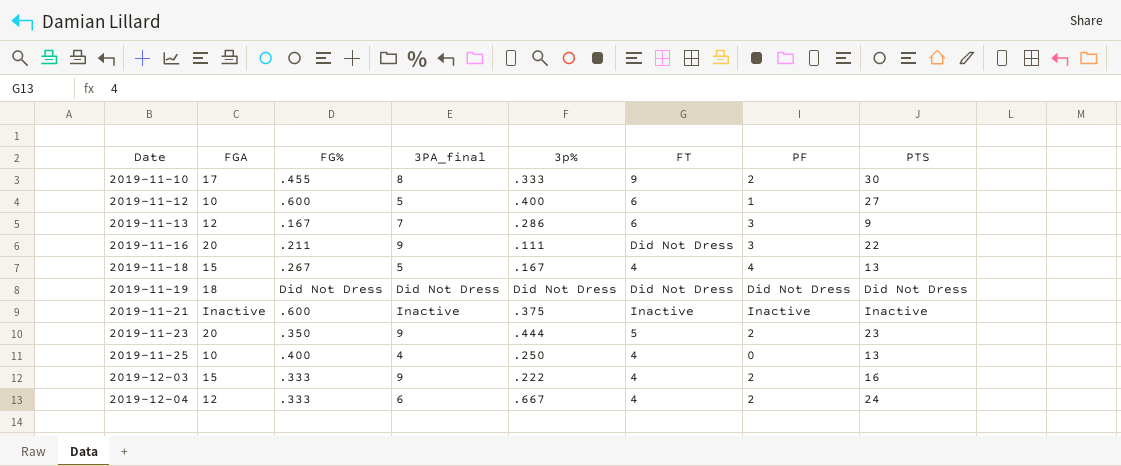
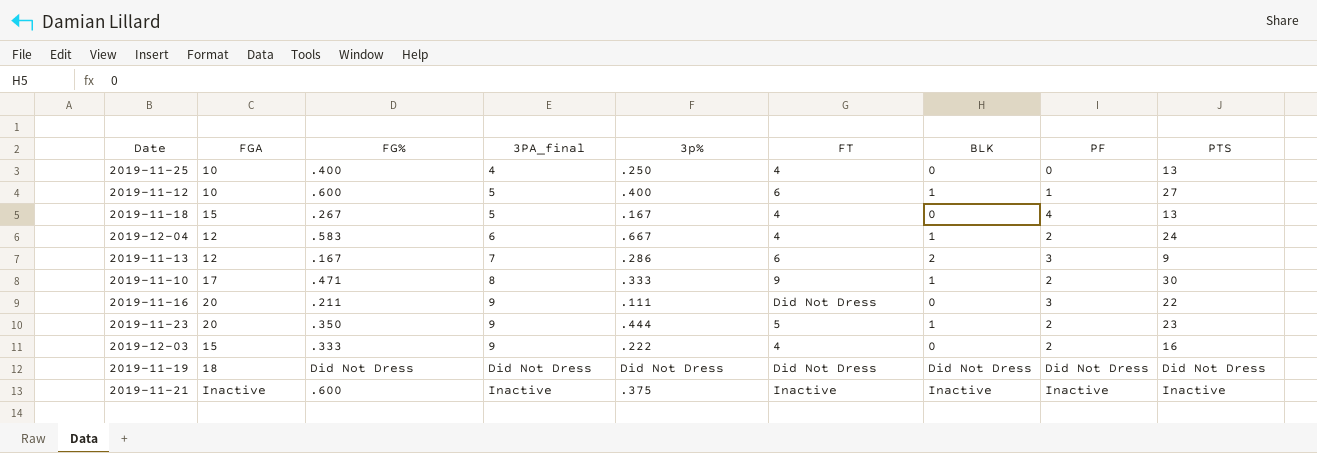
row order: Date ascending -> 3PA_final ascending
column BLK | position: none -> 7
2019-12-04 | FG%: .333 -> .583
2019-11-10 | FG%: .455 -> .471

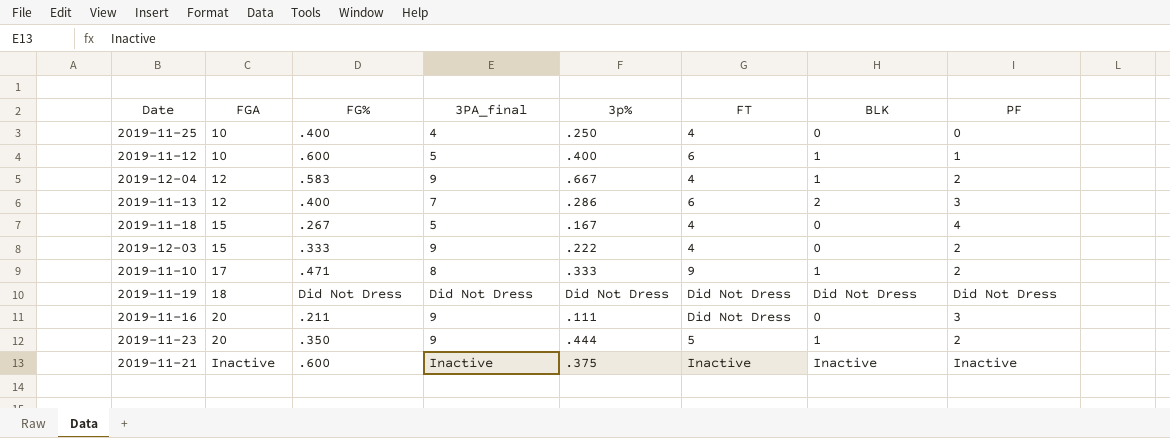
row order: 3PA_final ascending -> FGA ascending
column PTS | position: 9 -> none
2019-12-04 | 3PA_final: 6 -> 9
2019-11-13 | FG%: .167 -> .400

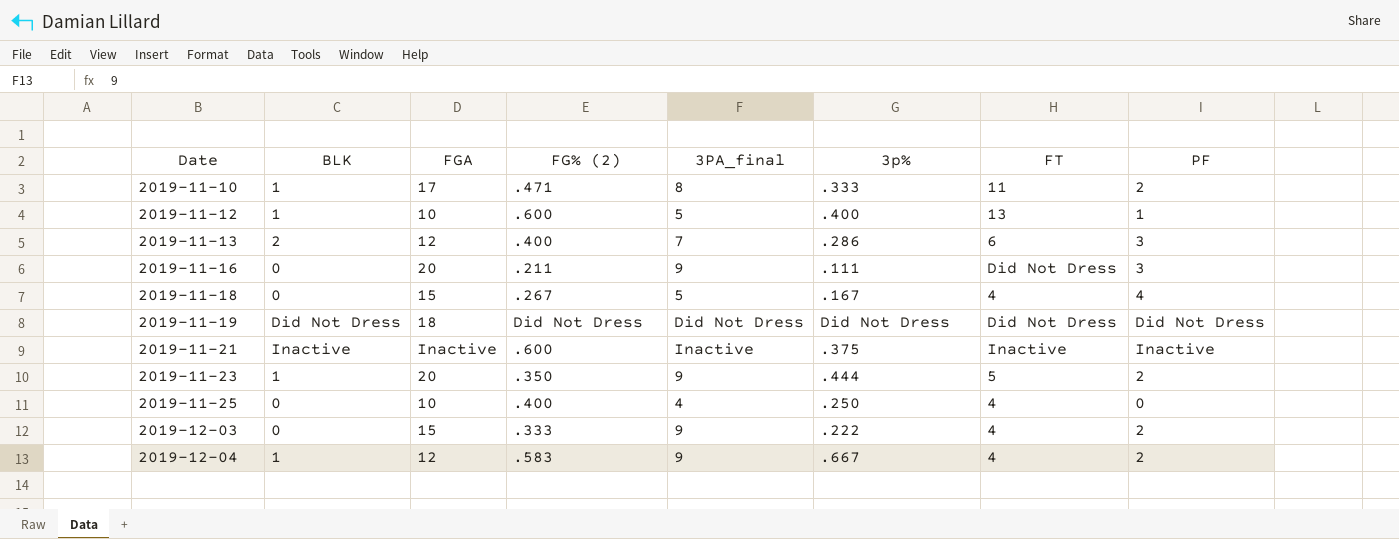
row order: FGA ascending -> Date ascending
column BLK | position: 7 -> 2
column name: FG% -> FG% (2)
2019-11-10 | FT: 9 -> 11
2019-11-12 | FT: 6 -> 13

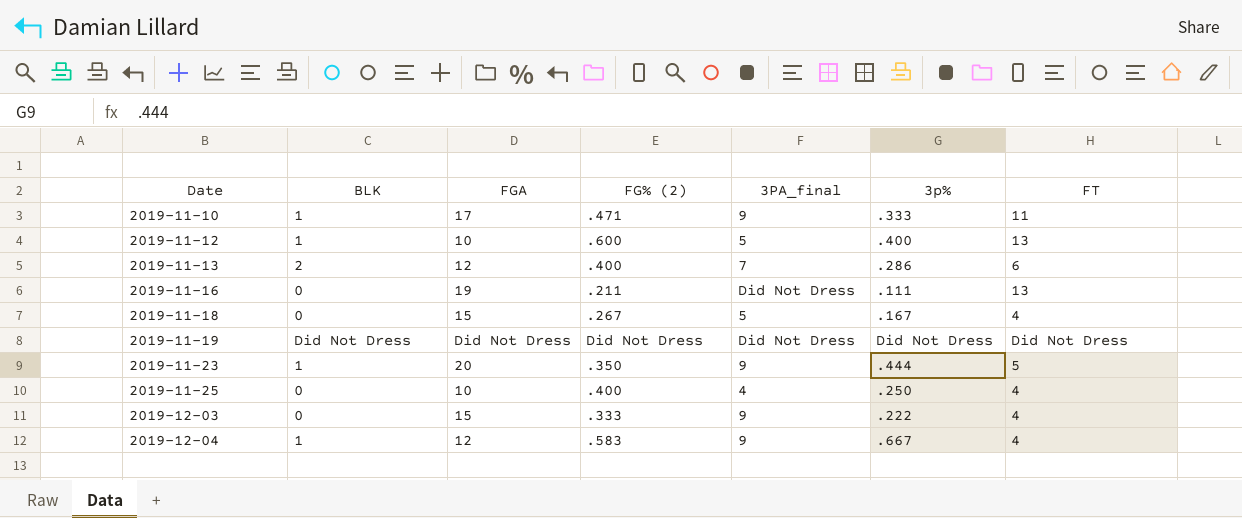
column PF | position: 8 -> none
row 2019-11-21: Inactive | Inactive | .600 | Inactive | .375 | Inactive | Inactive -> none
2019-11-10 | 3PA_final: 8 -> 9
2019-11-16 | FGA: 20 -> 19
2019-11-16 | 3PA_final: 9 -> Did Not Dress
2019-11-16 | FT: Did Not Dress -> 13
2019-11-19 | FGA: 18 -> Did Not Dress

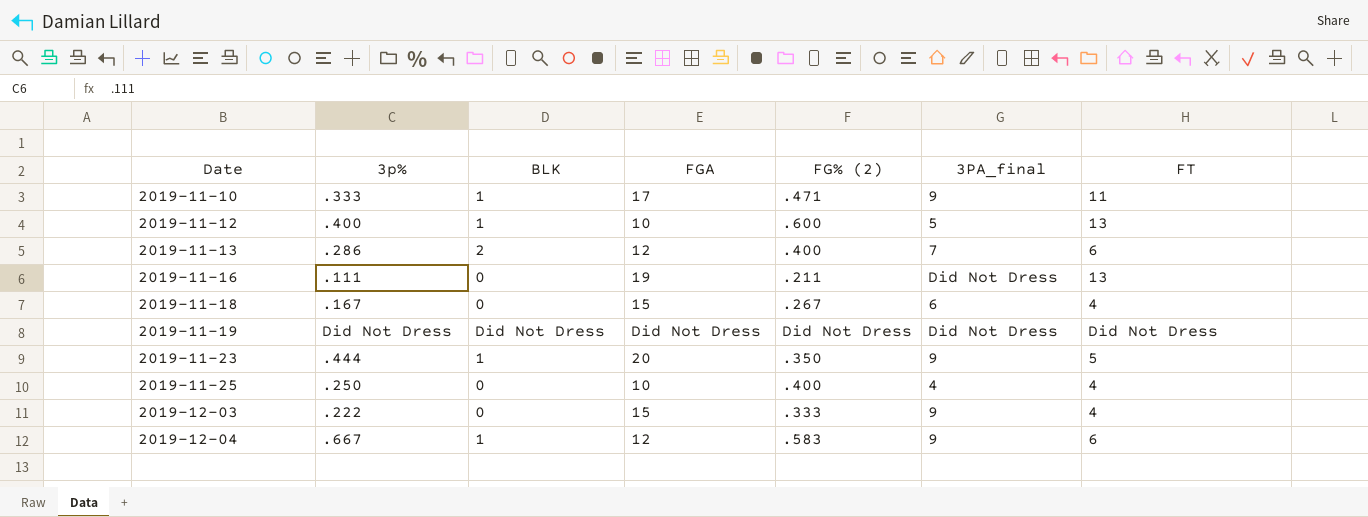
column 3p% | position: 6 -> 2
2019-11-18 | 3PA_final: 5 -> 6
2019-12-04 | FT: 4 -> 6

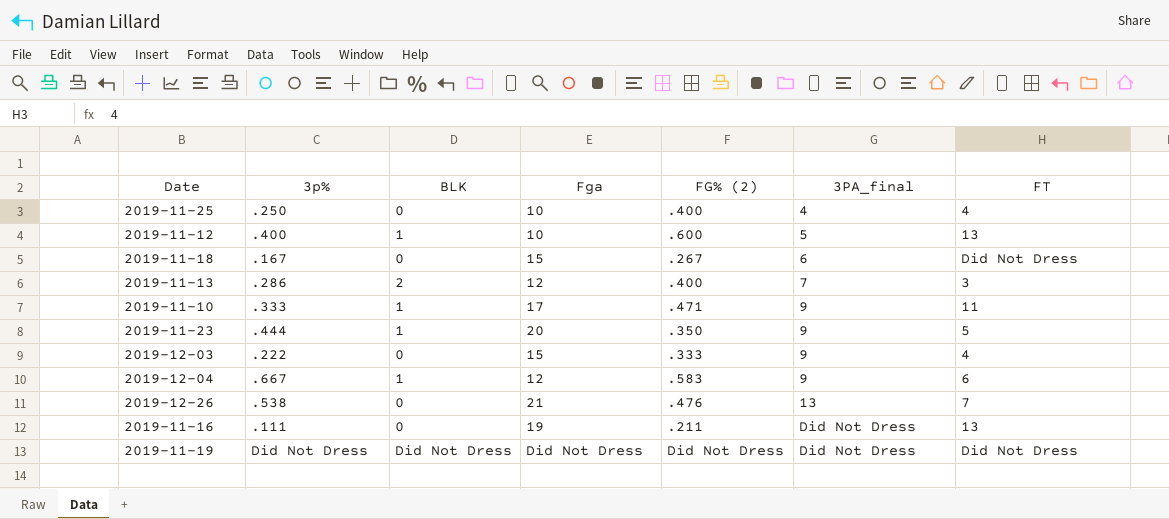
row order: Date ascending -> 3PA_final ascending
column name: FGA -> Fga
2019-11-18 | FT: 4 -> Did Not Dress
2019-11-13 | FT: 6 -> 3
row 2019-12-26: none -> .538 | 0 | 21 | .476 | 13 | 7

